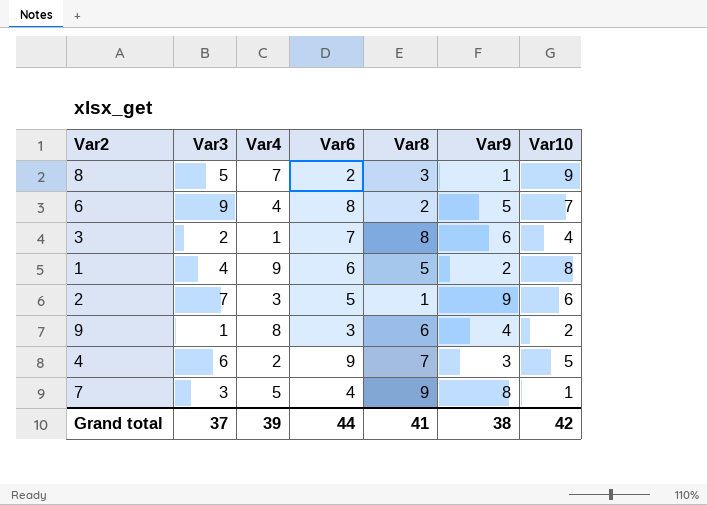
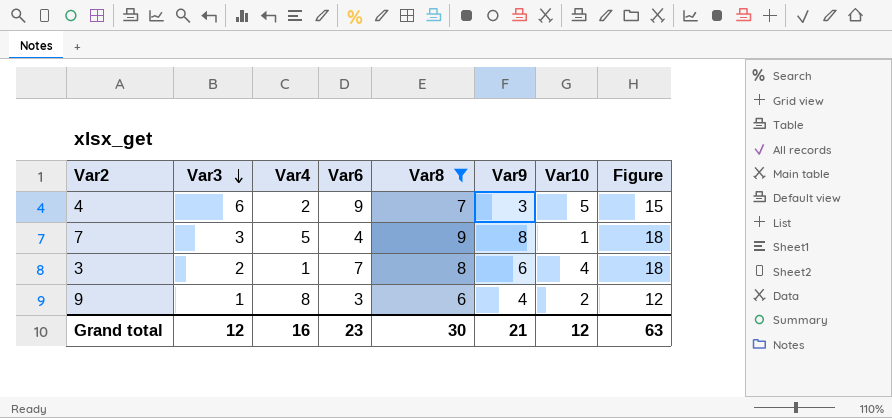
filter: none -> Var8 >= 6
row order: none -> Var3 descending
column Figure | formula: none -> [Var8] + [Var9] + [Var10]
Grand total | Var3: 37 -> 12
Grand total | Var4: 39 -> 16
Grand total | Var6: 44 -> 23
Grand total | Var8: 41 -> 30
Grand total | Var9: 38 -> 21
Grand total | Var10: 42 -> 12

